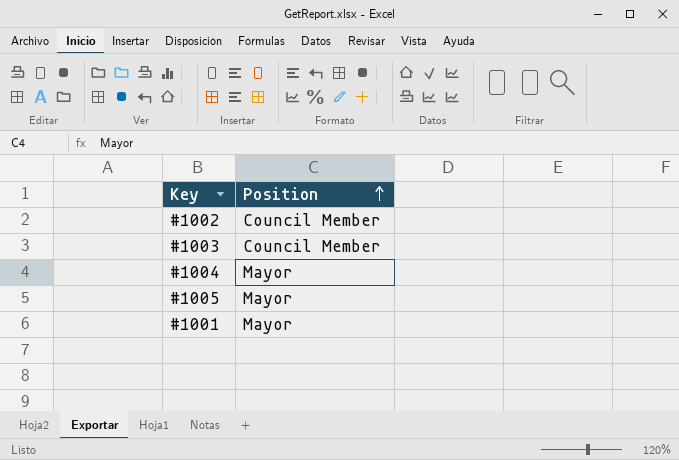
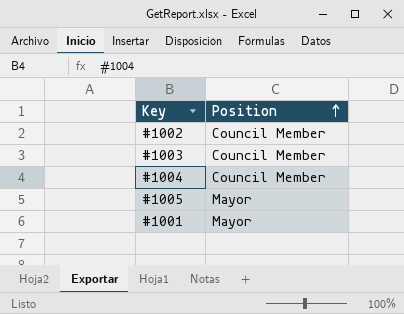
#1004 | Position: Mayor -> Council Member

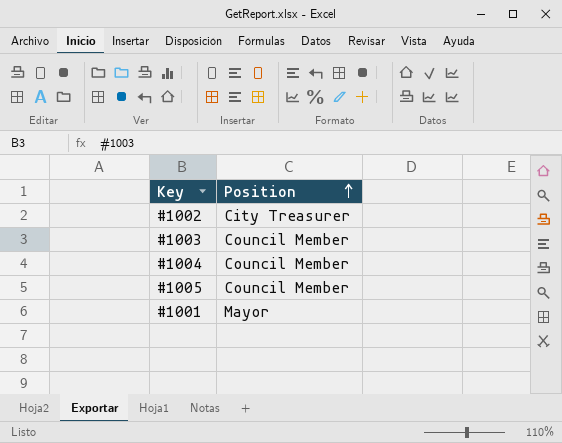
#1002 | Position: Council Member -> City Treasurer
#1005 | Position: Mayor -> Council Member

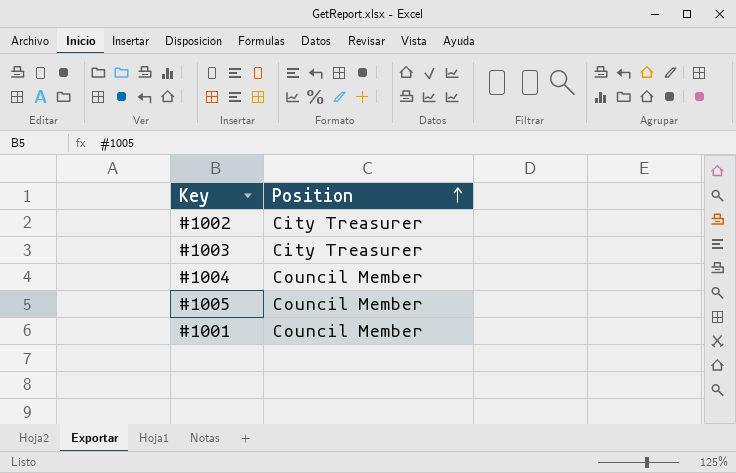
#1003 | Position: Council Member -> City Treasurer
#1001 | Position: Mayor -> Council Member

